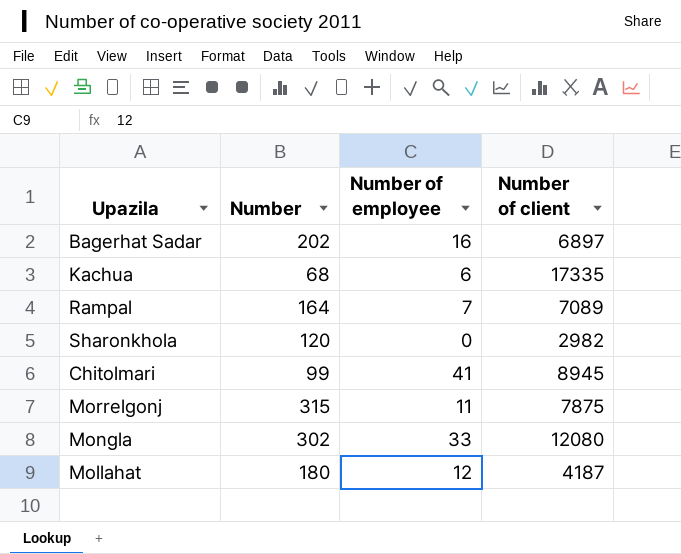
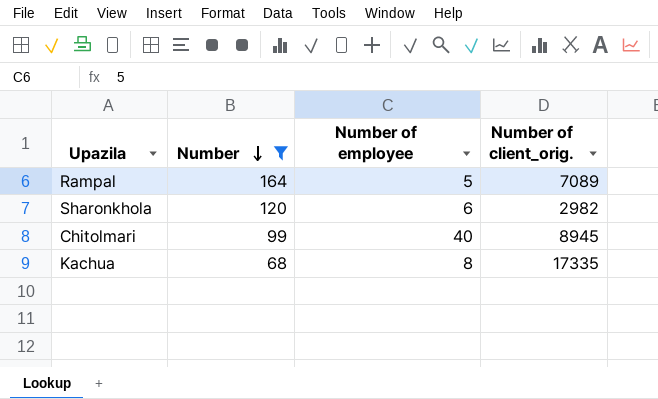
filter: none -> Number <= 164
row order: none -> Number descending
column name: Number of client -> Number of client_orig.
Rampal | Number of employee: 7 -> 5
Sharonkhola | Number of employee: 0 -> 6
Chitolmari | Number of employee: 41 -> 40
Kachua | Number of employee: 6 -> 8

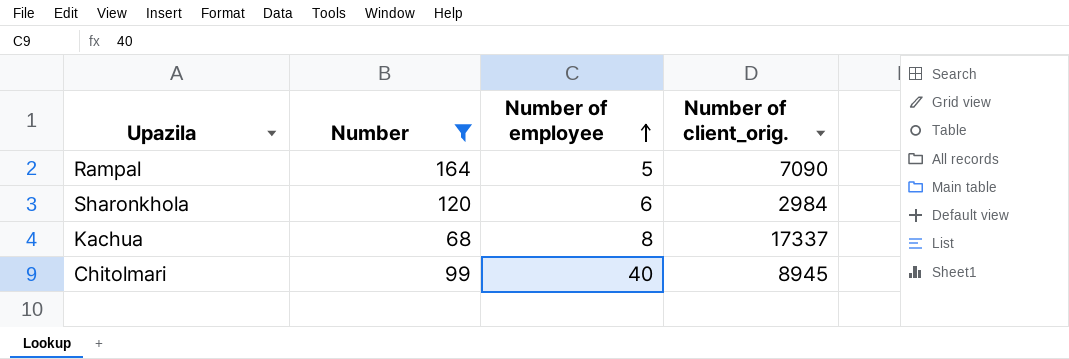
row order: Number descending -> Number of employee ascending
Rampal | Number of client_orig.: 7089 -> 7090
Sharonkhola | Number of client_orig.: 2982 -> 2984
Kachua | Number of client_orig.: 17335 -> 17337

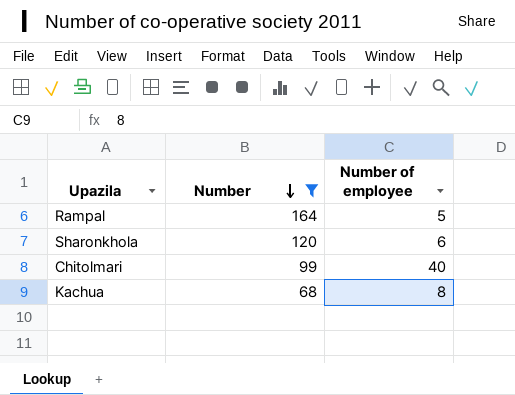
row order: Number of employee ascending -> Number descending
column Number of client_orig. | position: 4 -> none

